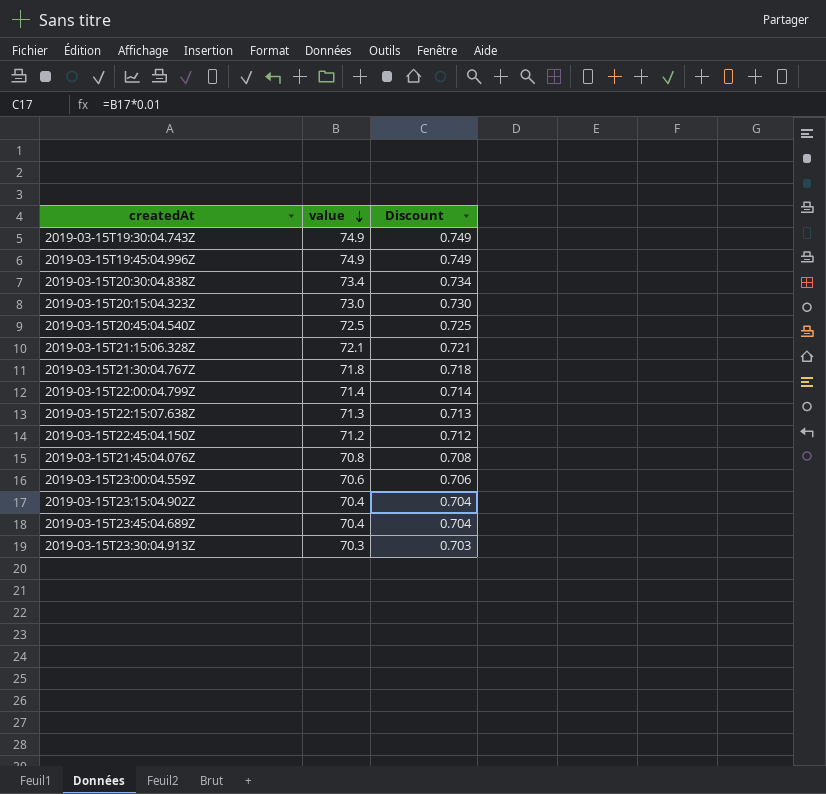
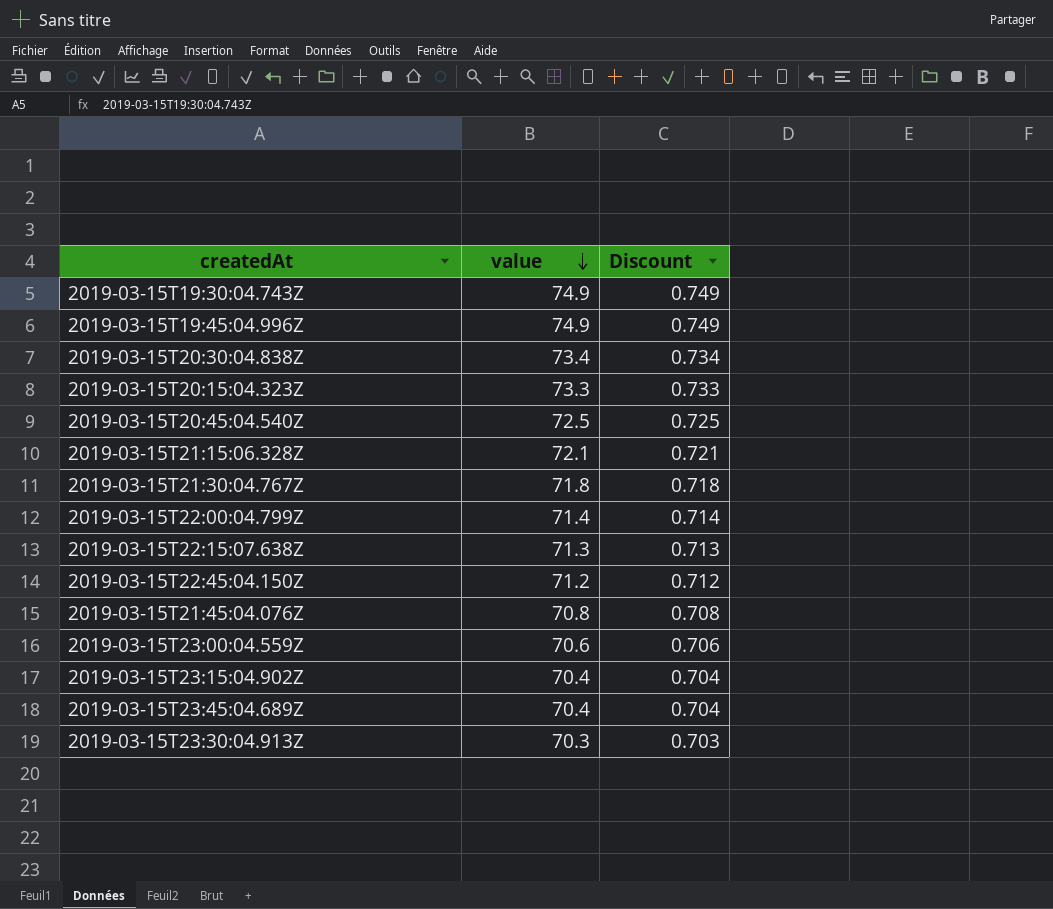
2019-03-15T20:15:04.323Z | value: 73.0 -> 73.3
2019-03-15T20:15:04.323Z | Discount: 0.730 -> 0.733

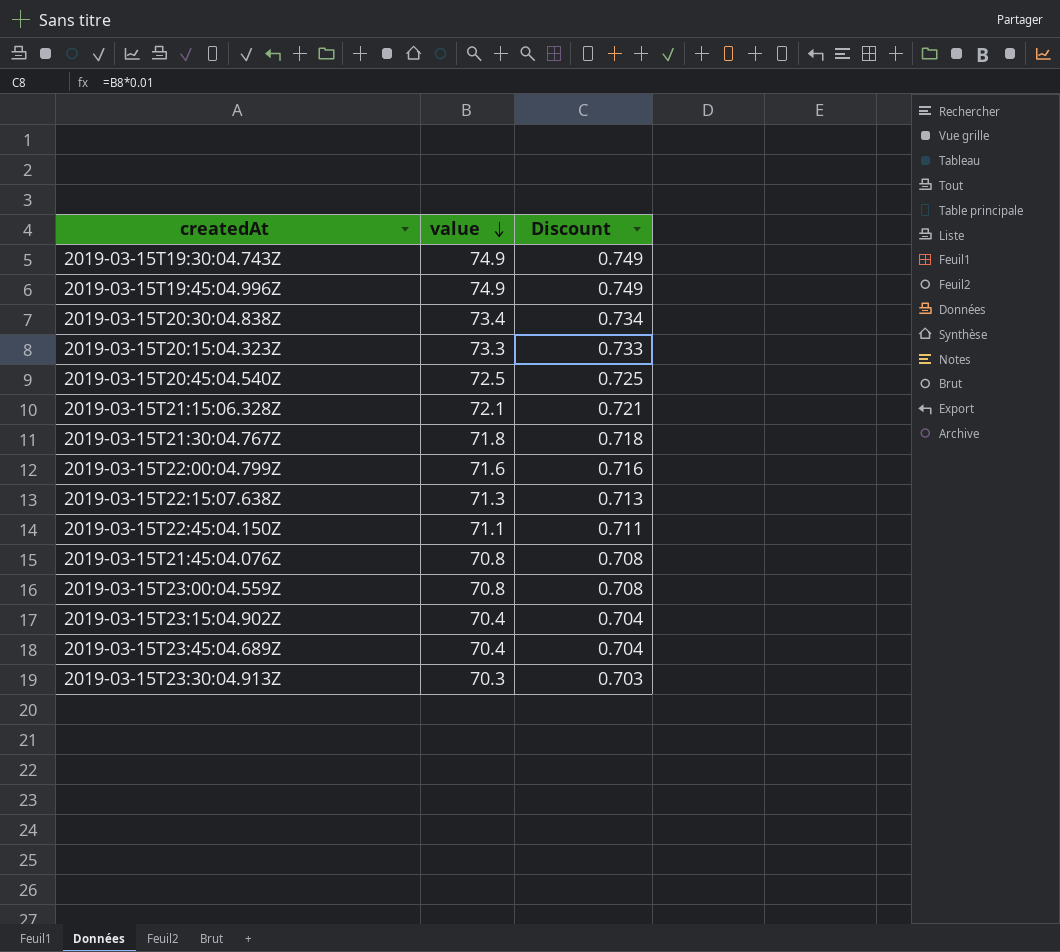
2019-03-15T22:00:04.799Z | value: 71.4 -> 71.6
2019-03-15T22:00:04.799Z | Discount: 0.714 -> 0.716
2019-03-15T22:45:04.150Z | value: 71.2 -> 71.1
2019-03-15T22:45:04.150Z | Discount: 0.712 -> 0.711
2019-03-15T23:00:04.559Z | value: 70.6 -> 70.8
2019-03-15T23:00:04.559Z | Discount: 0.706 -> 0.708

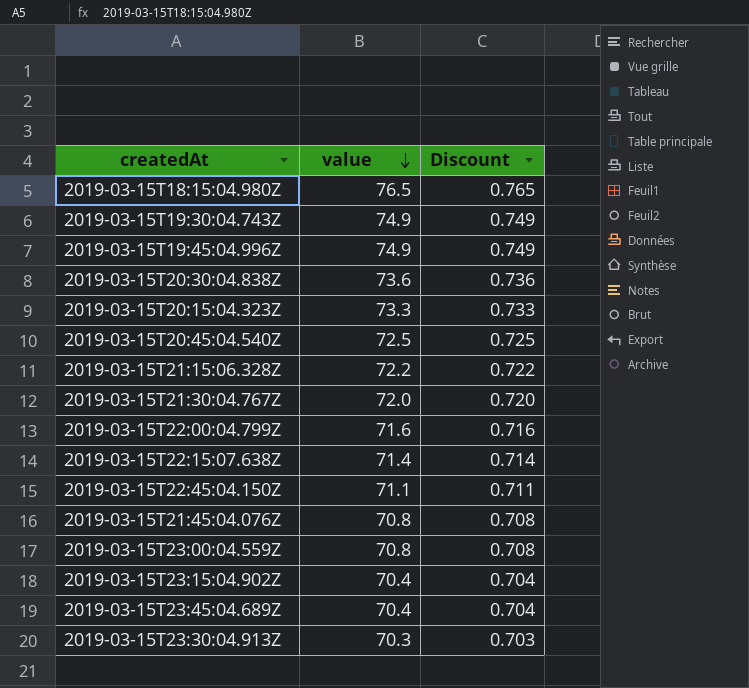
row 2019-03-15T18:15:04.980Z: none -> 76.5 | 0.765
2019-03-15T20:30:04.838Z | value: 73.4 -> 73.6
2019-03-15T20:30:04.838Z | Discount: 0.734 -> 0.736
2019-03-15T21:15:06.328Z | value: 72.1 -> 72.2
2019-03-15T21:15:06.328Z | Discount: 0.721 -> 0.722
2019-03-15T21:30:04.767Z | value: 71.8 -> 72.0
2019-03-15T21:30:04.767Z | Discount: 0.718 -> 0.720
2019-03-15T22:15:07.638Z | value: 71.3 -> 71.4
2019-03-15T22:15:07.638Z | Discount: 0.713 -> 0.714

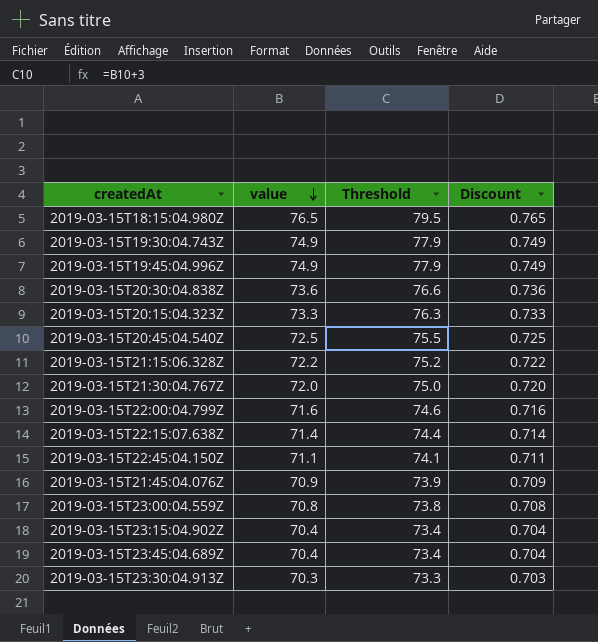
column Threshold | formula: none -> [value] + 3
2019-03-15T21:45:04.076Z | value: 70.8 -> 70.9
2019-03-15T21:45:04.076Z | Discount: 0.708 -> 0.709

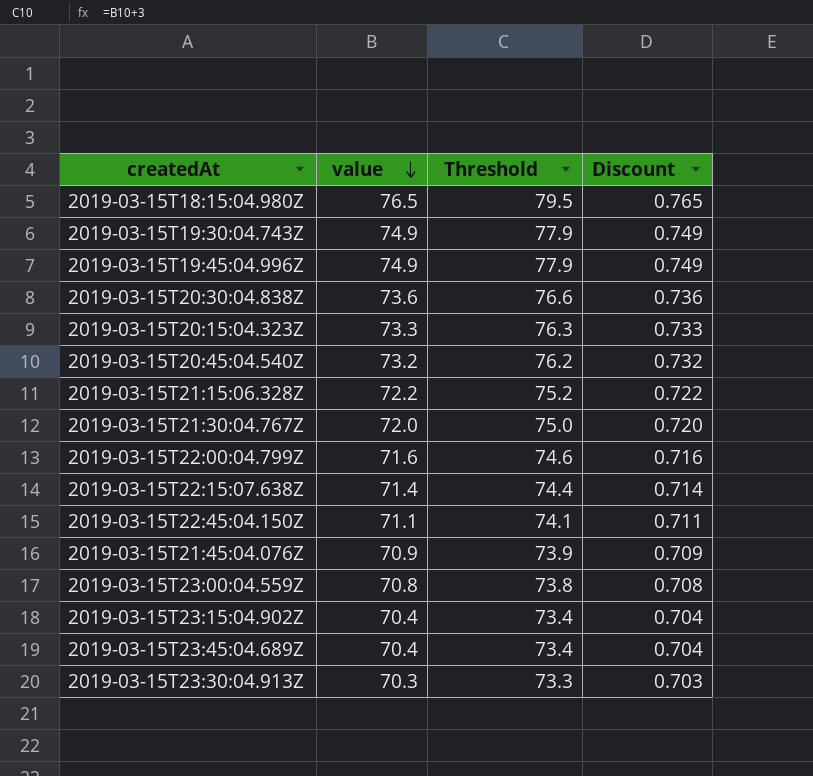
2019-03-15T20:45:04.540Z | value: 72.5 -> 73.2
2019-03-15T20:45:04.540Z | Threshold: 75.5 -> 76.2
2019-03-15T20:45:04.540Z | Discount: 0.725 -> 0.732

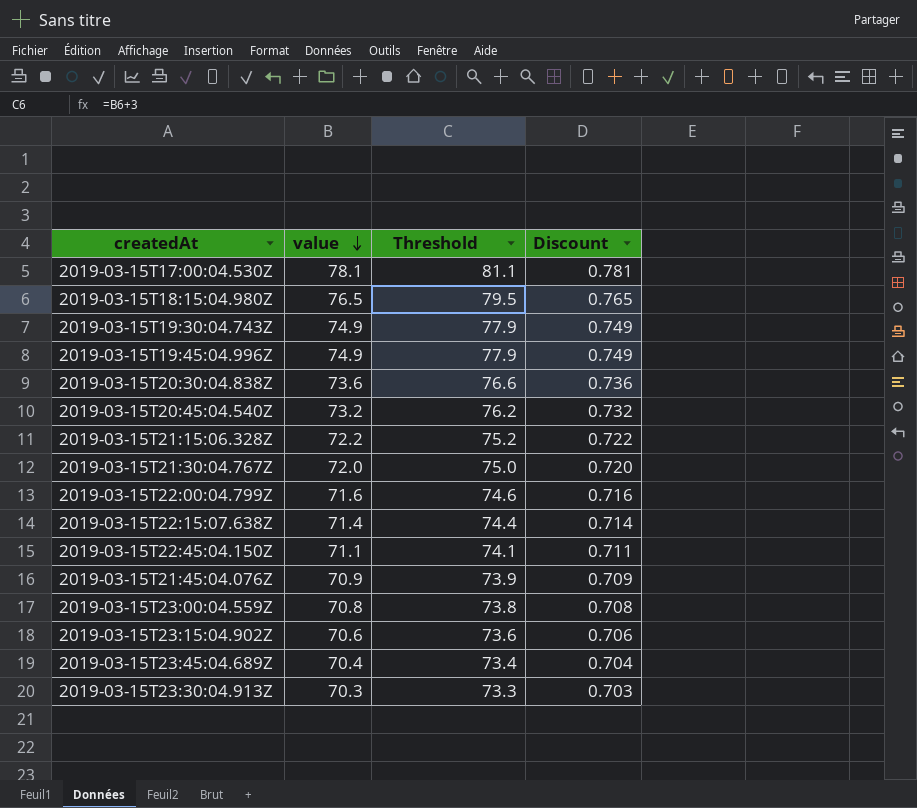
row 2019-03-15T20:15:04.323Z: 73.3 | 76.3 | 0.733 -> none
row 2019-03-15T17:00:04.530Z: none -> 78.1 | 81.1 | 0.781
2019-03-15T23:15:04.902Z | value: 70.4 -> 70.6
2019-03-15T23:15:04.902Z | Threshold: 73.4 -> 73.6
2019-03-15T23:15:04.902Z | Discount: 0.704 -> 0.706

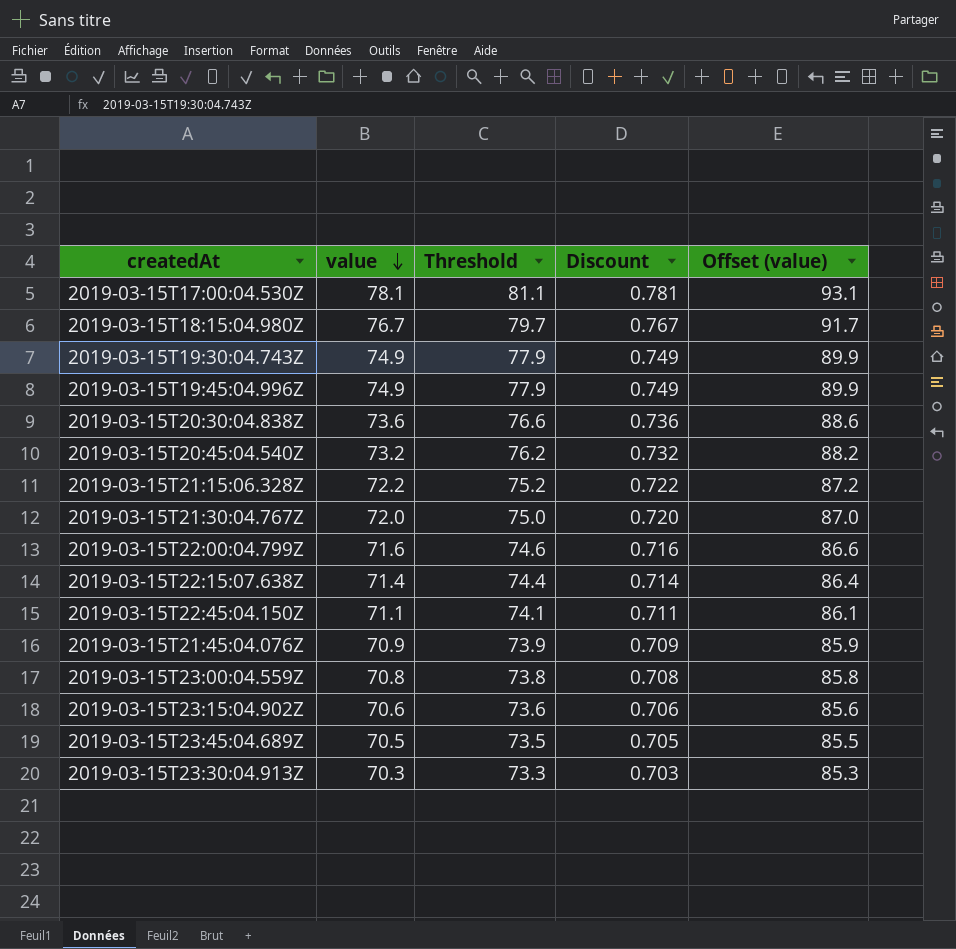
column Offset (value) | formula: none -> [value] + 15
2019-03-15T18:15:04.980Z | value: 76.5 -> 76.7
2019-03-15T18:15:04.980Z | Threshold: 79.5 -> 79.7
2019-03-15T18:15:04.980Z | Discount: 0.765 -> 0.767
2019-03-15T23:45:04.689Z | value: 70.4 -> 70.5
2019-03-15T23:45:04.689Z | Threshold: 73.4 -> 73.5
2019-03-15T23:45:04.689Z | Discount: 0.704 -> 0.705

